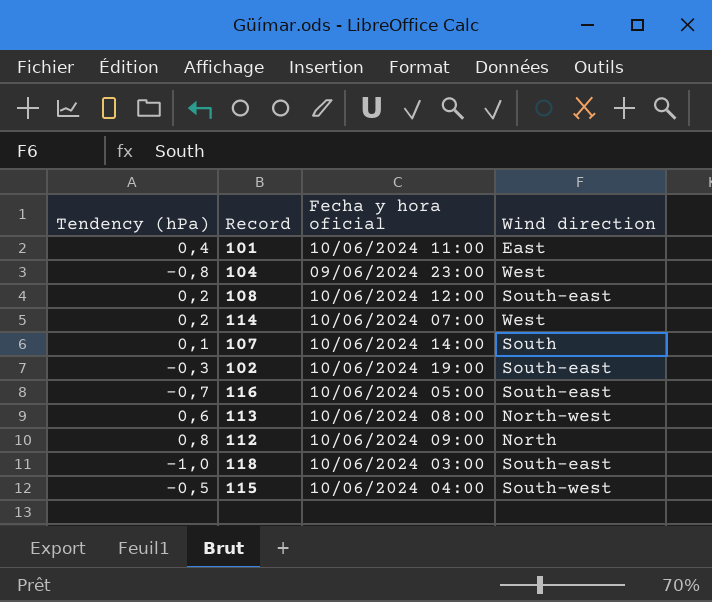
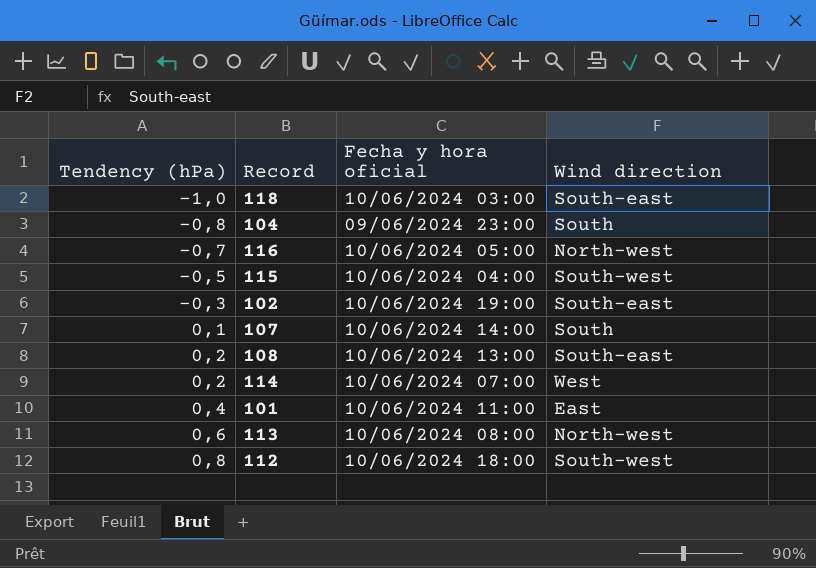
row order: none -> Tendency (hPa) ascending
104 | Wind direction: West -> South
116 | Wind direction: South-east -> North-west
108 | Fecha y hora oficial: 10/06/2024 12:00 -> 10/06/2024 13:00
112 | Fecha y hora oficial: 10/06/2024 09:00 -> 10/06/2024 18:00
112 | Wind direction: North -> South-west

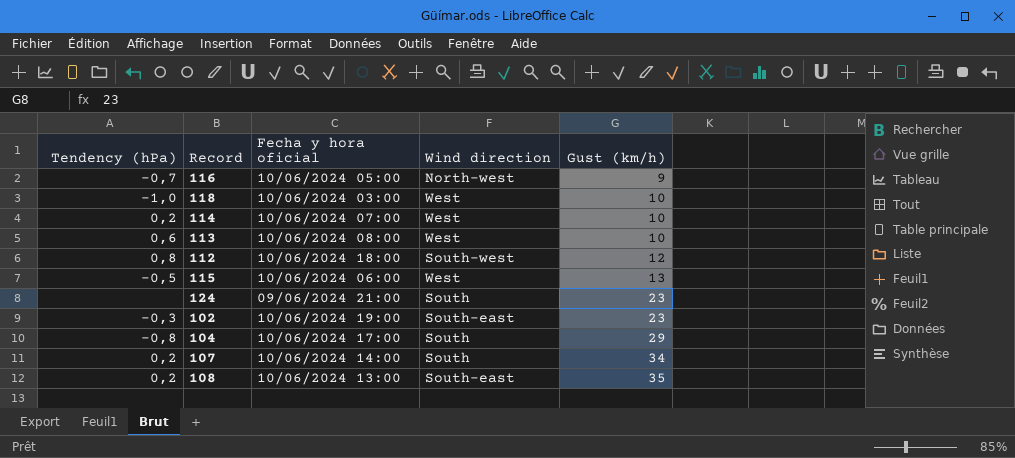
row order: Tendency (hPa) ascending -> Gust (km/h) ascending
column Gust (km/h) | position: none -> 5
row 101: 0,4 | 10/06/2024 11:00 | East -> none
118 | Wind direction: South-east -> West
113 | Wind direction: North-west -> West
115 | Fecha y hora oficial: 10/06/2024 04:00 -> 10/06/2024 06:00
115 | Wind direction: South-west -> West
row 124: none -> none | 09/06/2024 21:00 | South | 23
104 | Fecha y hora oficial: 09/06/2024 23:00 -> 10/06/2024 17:00
107 | Tendency (hPa): 0,1 -> 0,2

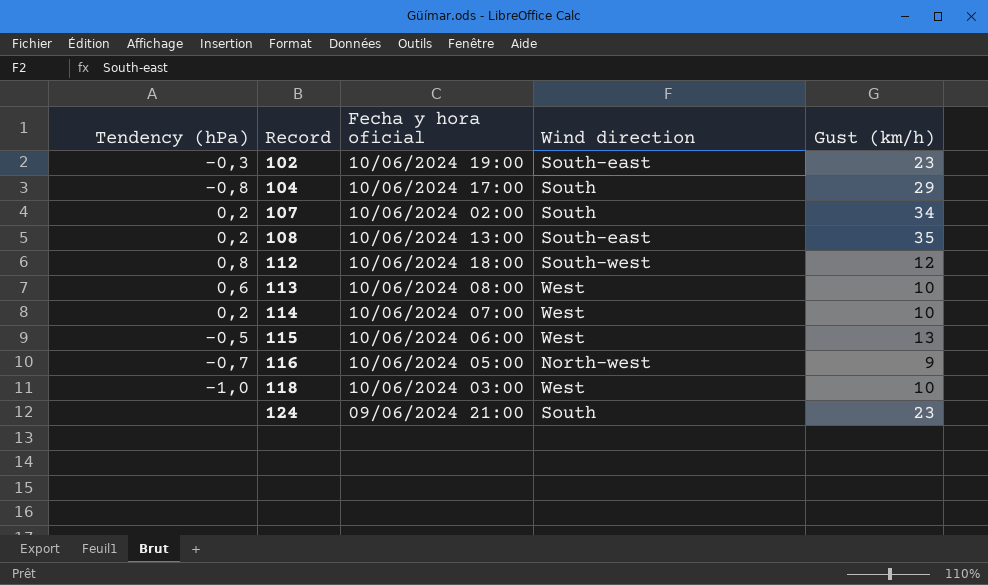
row order: Gust (km/h) ascending -> Record ascending
107 | Fecha y hora oficial: 10/06/2024 14:00 -> 10/06/2024 02:00

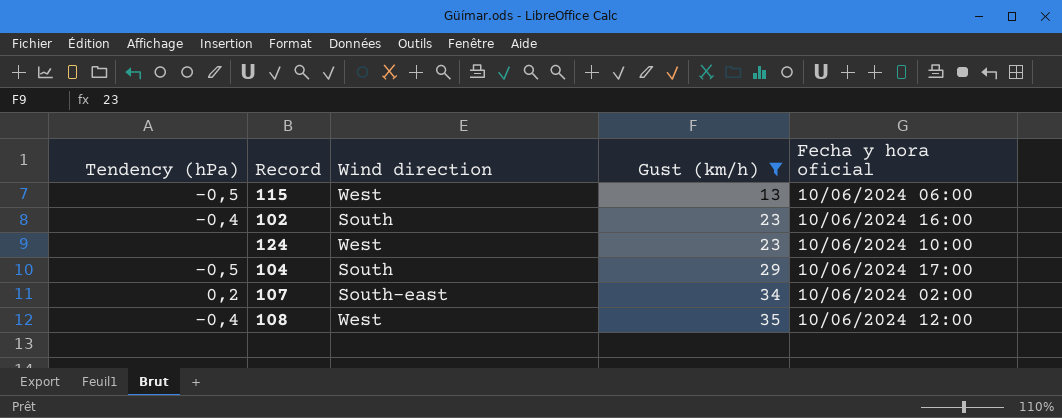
filter: none -> Gust (km/h) >= 13
row order: Record ascending -> Gust (km/h) ascending
column Fecha y hora oficial | position: 3 -> 5
102 | Tendency (hPa): -0,3 -> -0,4
102 | Wind direction: South-east -> South
102 | Fecha y hora oficial: 10/06/2024 19:00 -> 10/06/2024 16:00
124 | Wind direction: South -> West
124 | Fecha y hora oficial: 09/06/2024 21:00 -> 10/06/2024 10:00
104 | Tendency (hPa): -0,8 -> -0,5
107 | Wind direction: South -> South-east
108 | Tendency (hPa): 0,2 -> -0,4
108 | Wind direction: South-east -> West
108 | Fecha y hora oficial: 10/06/2024 13:00 -> 10/06/2024 12:00

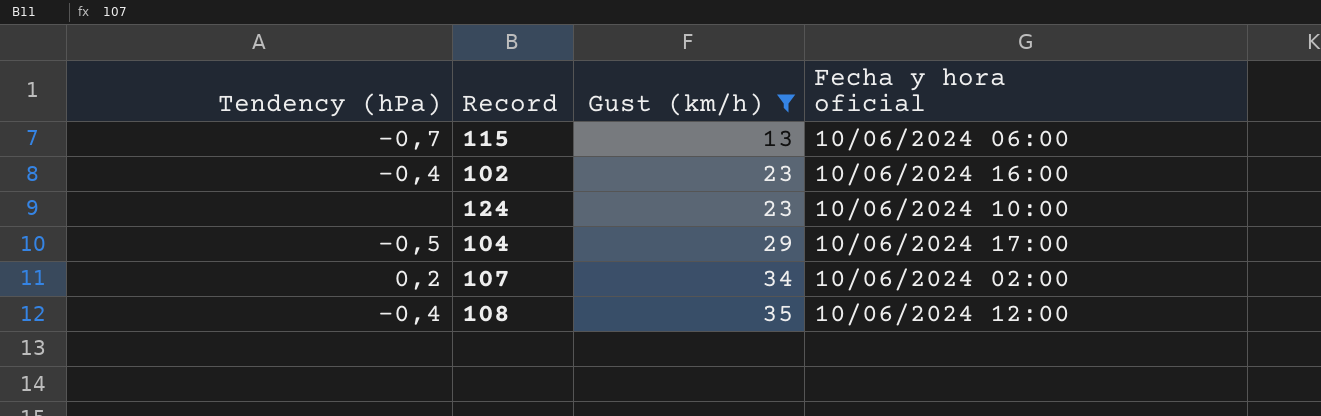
column Wind direction | position: 3 -> none
115 | Tendency (hPa): -0,5 -> -0,7

